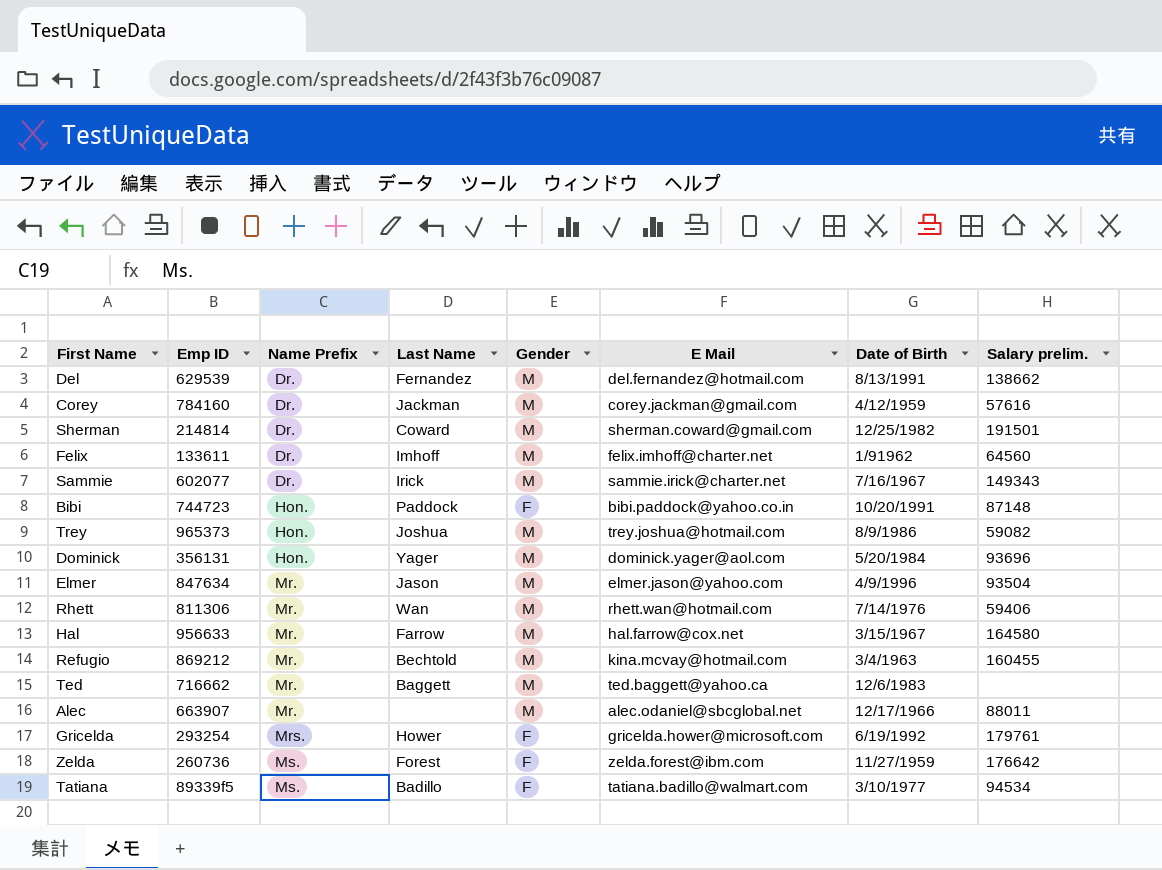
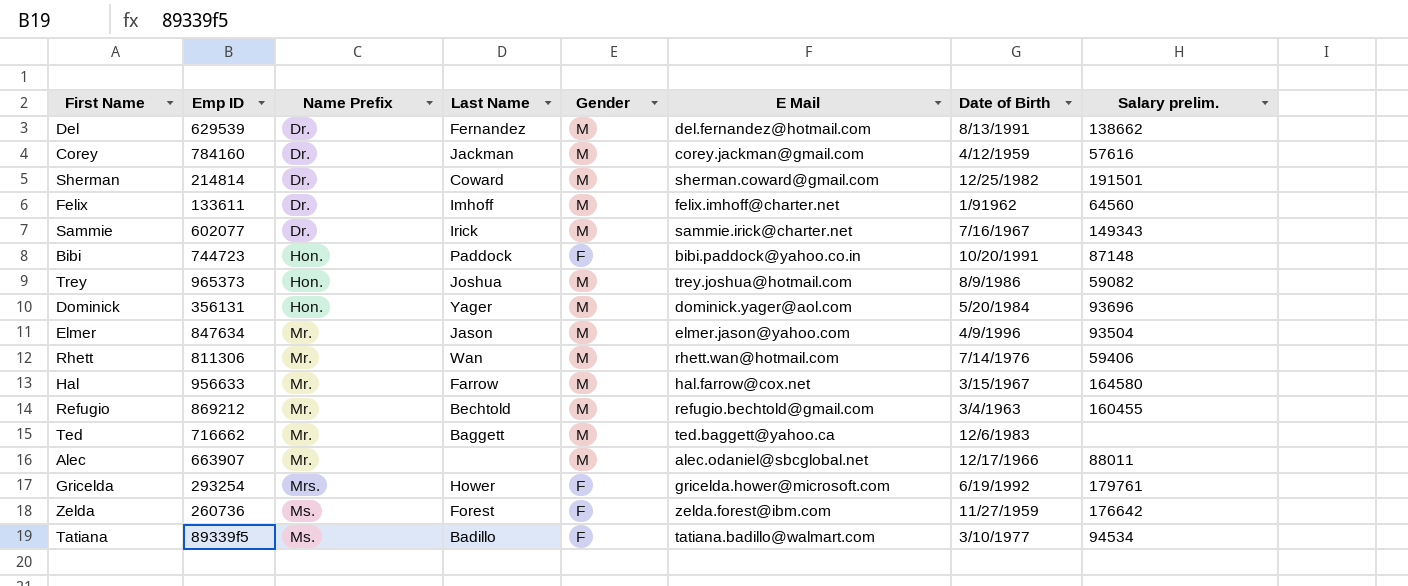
Refugio | E Mail: kina.mcvay@hotmail.com -> refugio.bechtold@gmail.com

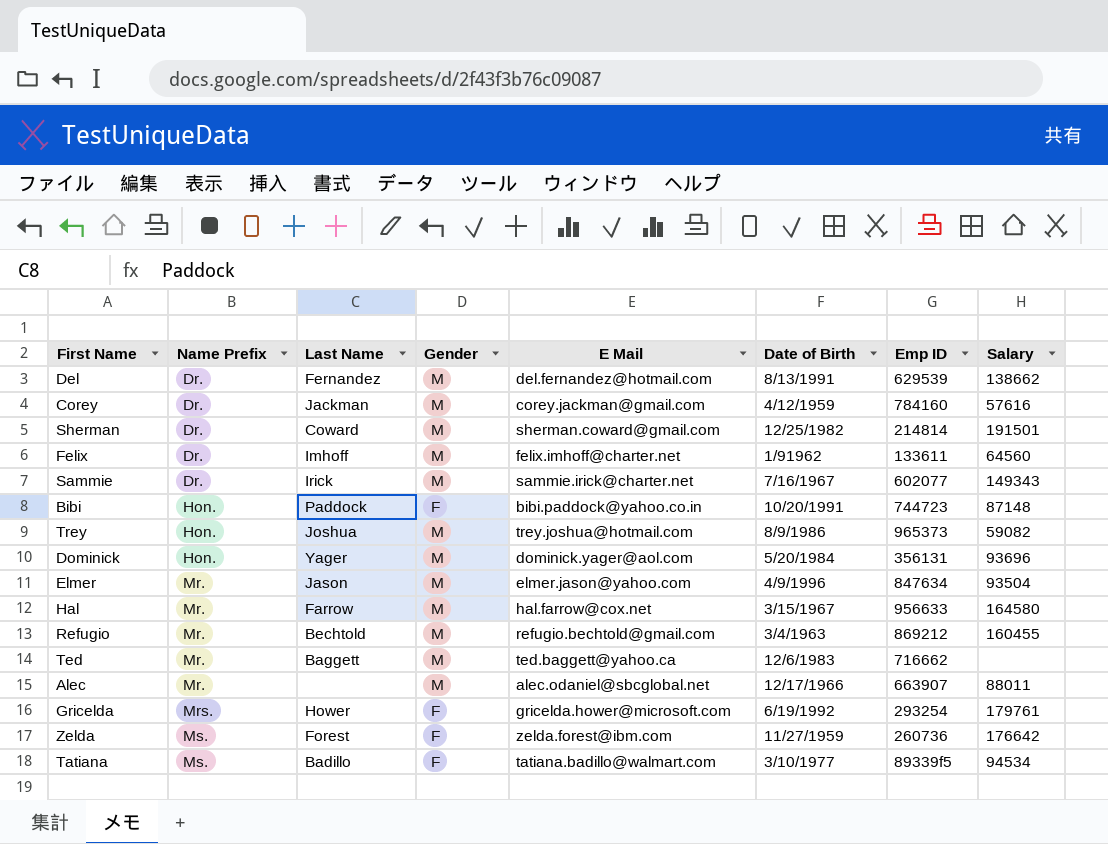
column Emp ID | position: 2 -> 7
column name: Salary prelim. -> Salary
row Rhett: 811306 | Mr. | Wan | M | rhett.wan@hotmail.com | 7/14/1976 | 59406 -> none

